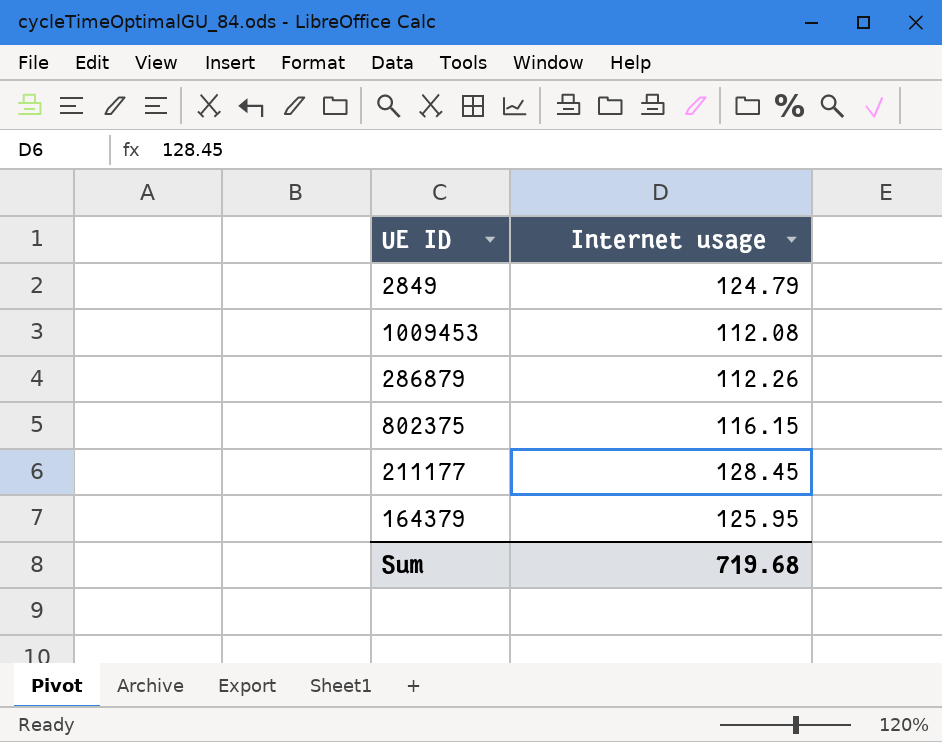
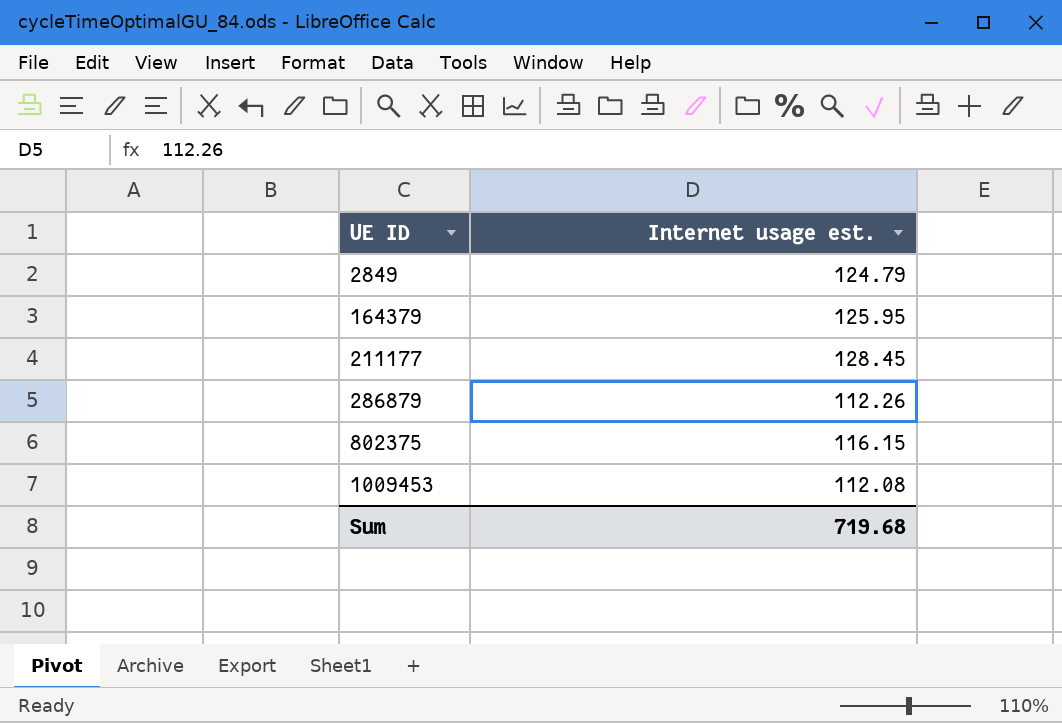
row order: none -> UE ID ascending
column name: Internet usage -> Internet usage est.

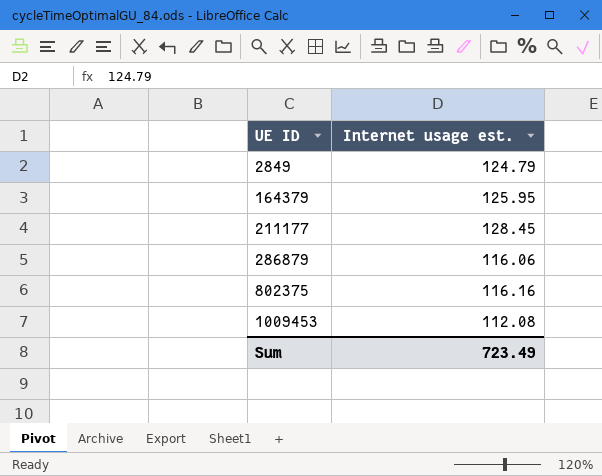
286879 | Internet usage est.: 112.26 -> 116.06
802375 | Internet usage est.: 116.15 -> 116.16
Sum | Internet usage est.: 719.68 -> 723.49

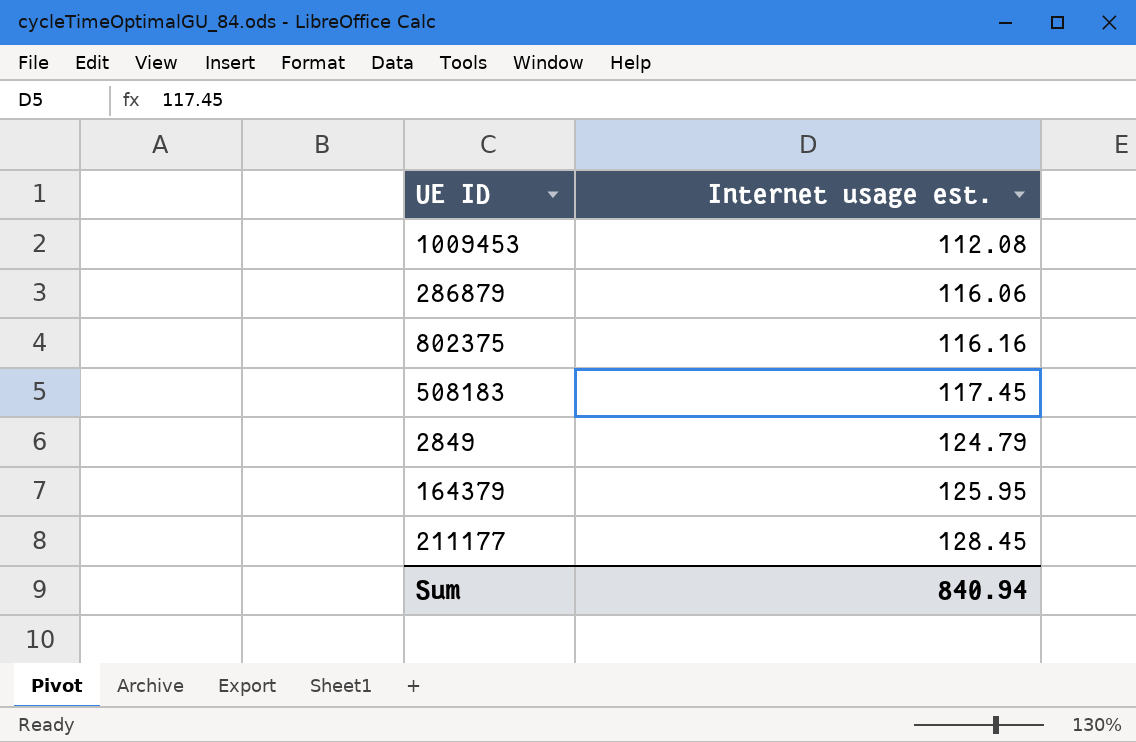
row order: UE ID ascending -> Internet usage est. ascending
row 508183: none -> 117.45
Sum | Internet usage est.: 723.49 -> 840.94

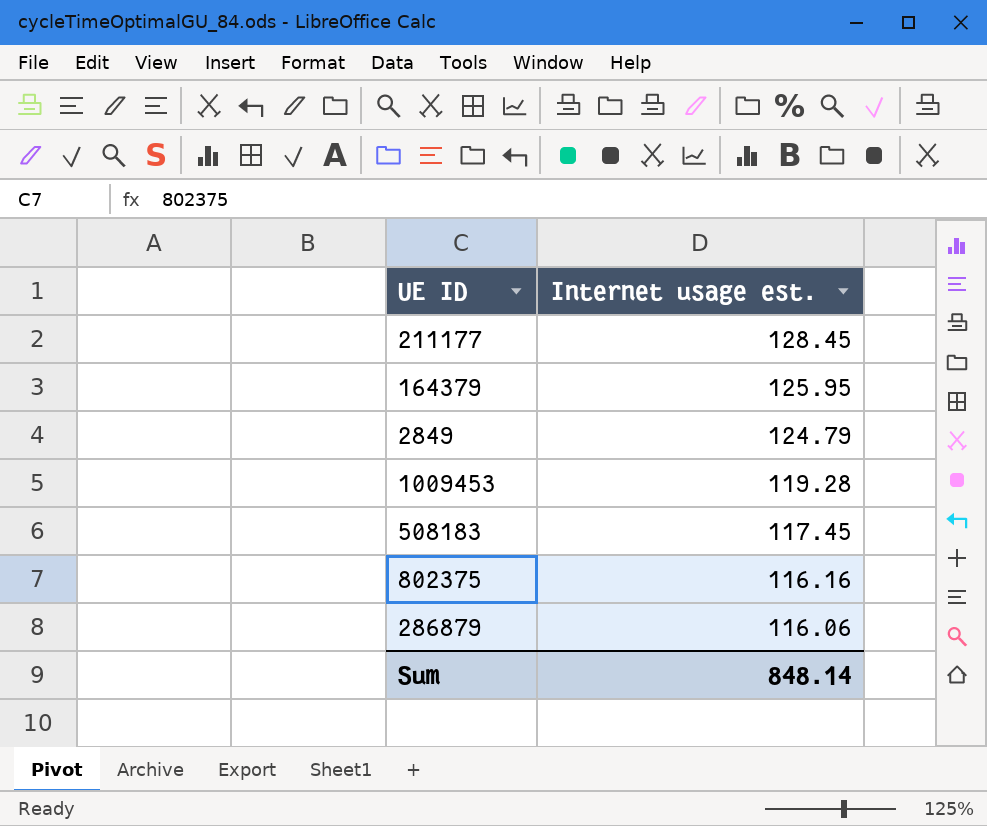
row order: Internet usage est. ascending -> Internet usage est. descending
1009453 | Internet usage est.: 112.08 -> 119.28
Sum | Internet usage est.: 840.94 -> 848.14

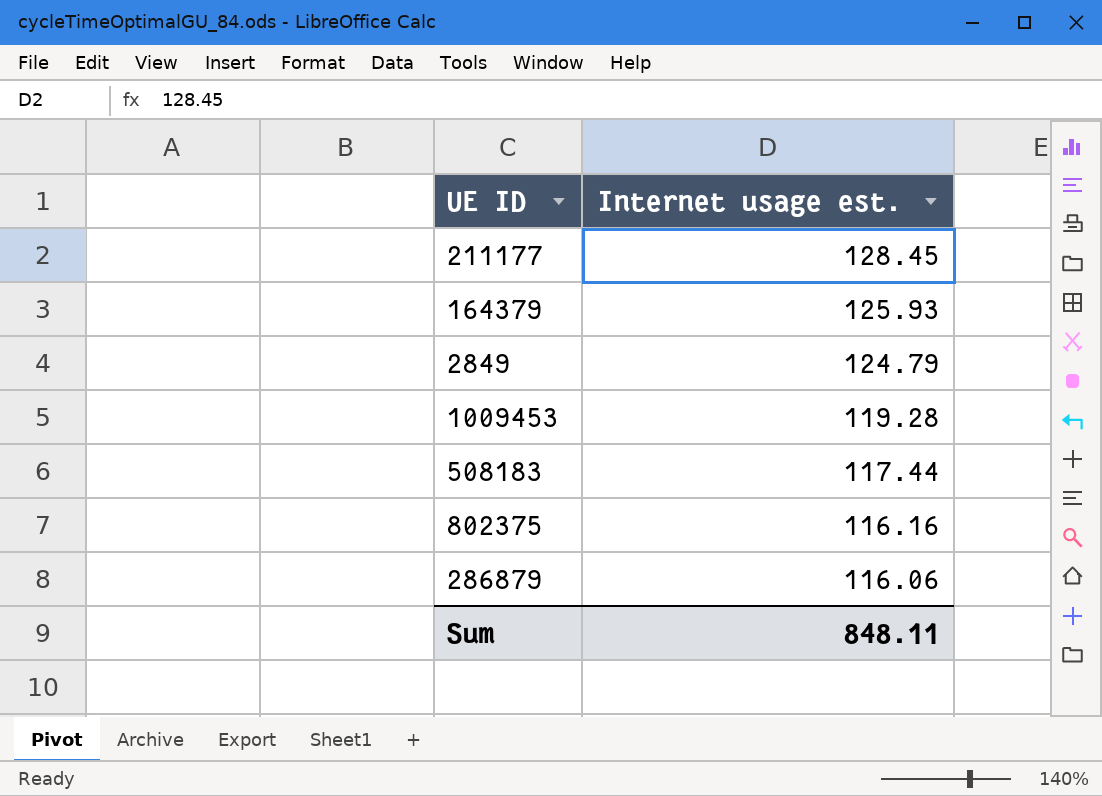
164379 | Internet usage est.: 125.95 -> 125.93
508183 | Internet usage est.: 117.45 -> 117.44
Sum | Internet usage est.: 848.14 -> 848.11

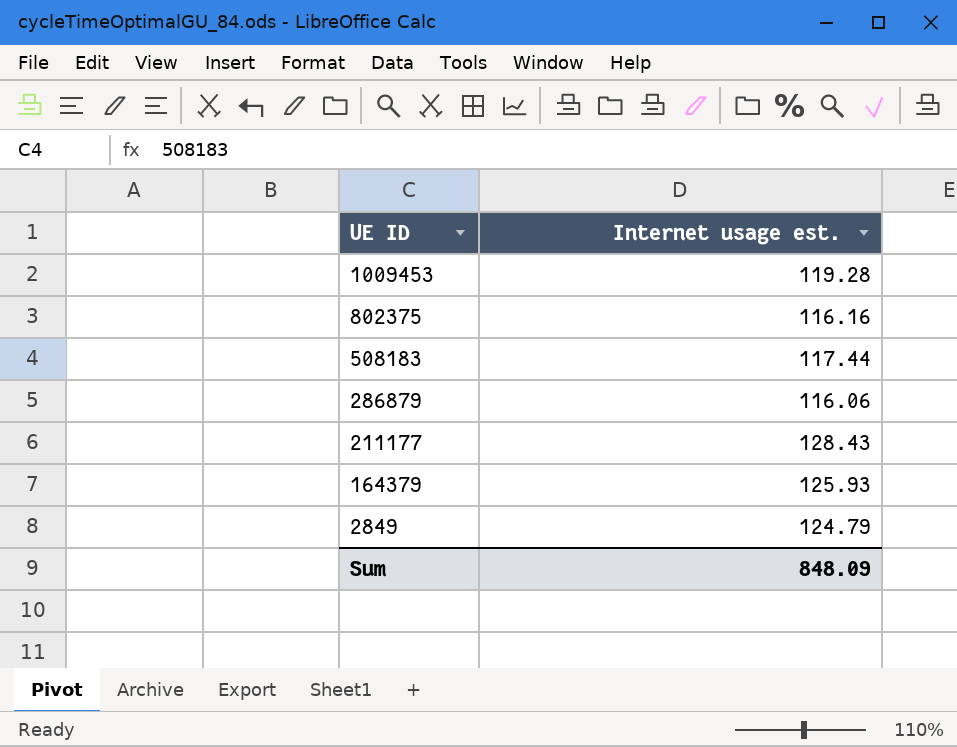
row order: Internet usage est. descending -> UE ID descending
211177 | Internet usage est.: 128.45 -> 128.43
Sum | Internet usage est.: 848.11 -> 848.09

